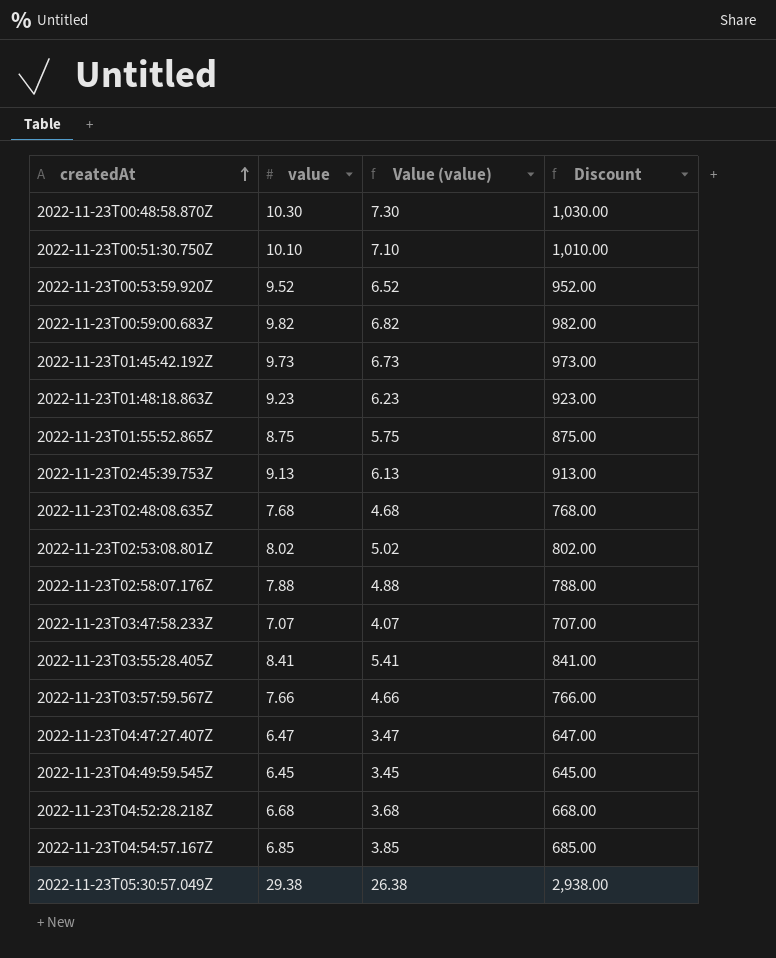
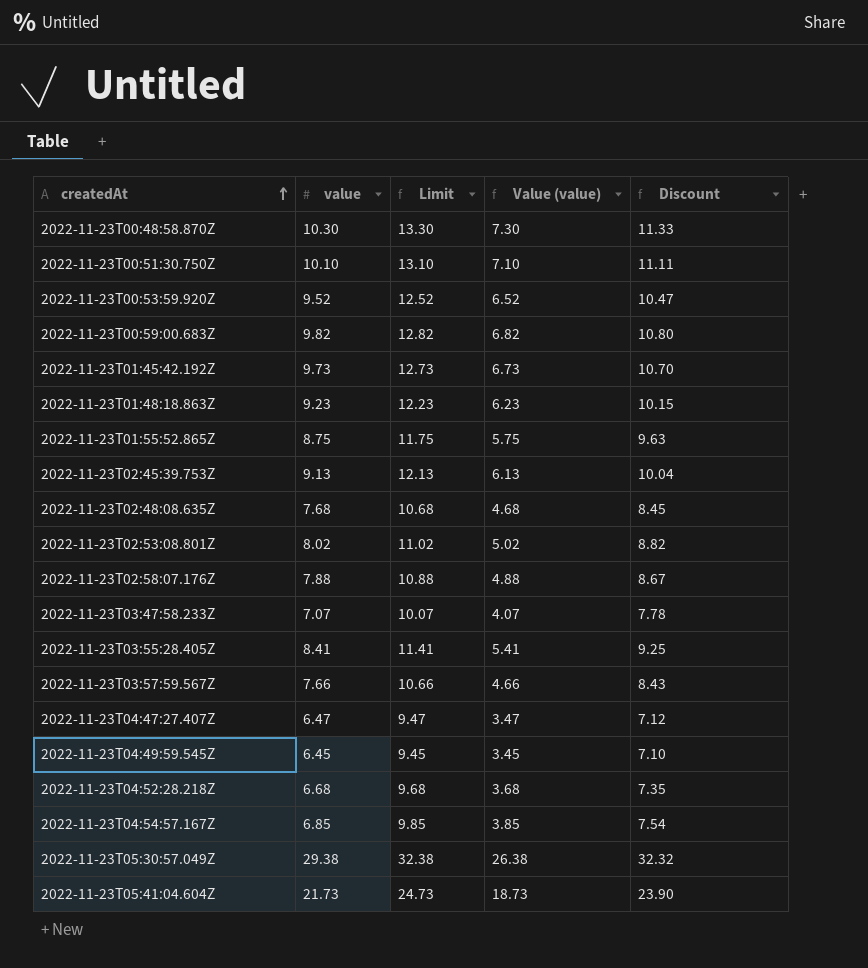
column Limit | formula: none -> [value] + 3
column Discount | formula: [value] * 100 -> [value] * 1.1
row 2022-11-23T05:41:04.604Z: none -> 21.73 | 24.73 | 18.73 | 23.90

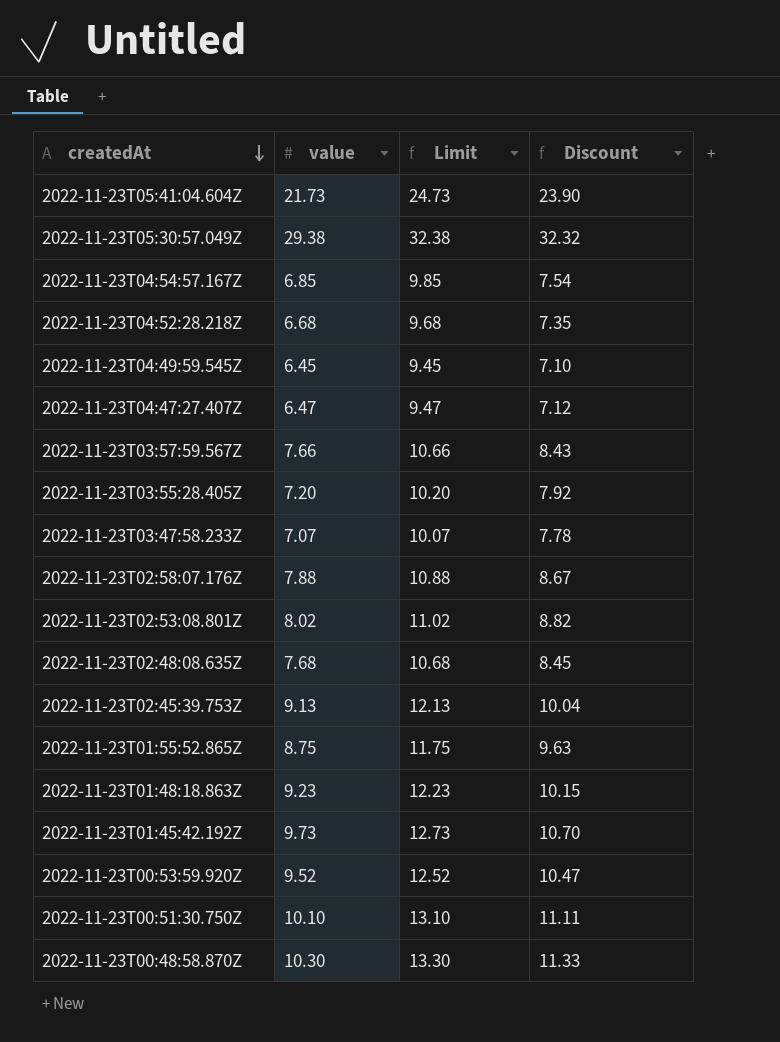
row order: createdAt ascending -> createdAt descending
column Value (value) | formula: [value] - 3 -> none
row 2022-11-23T00:59:00.683Z: 9.82 | 12.82 | 6.82 | 10.80 -> none
2022-11-23T03:55:28.405Z | value: 8.41 -> 7.20
2022-11-23T03:55:28.405Z | Limit: 11.41 -> 10.20
2022-11-23T03:55:28.405Z | Discount: 9.25 -> 7.92

